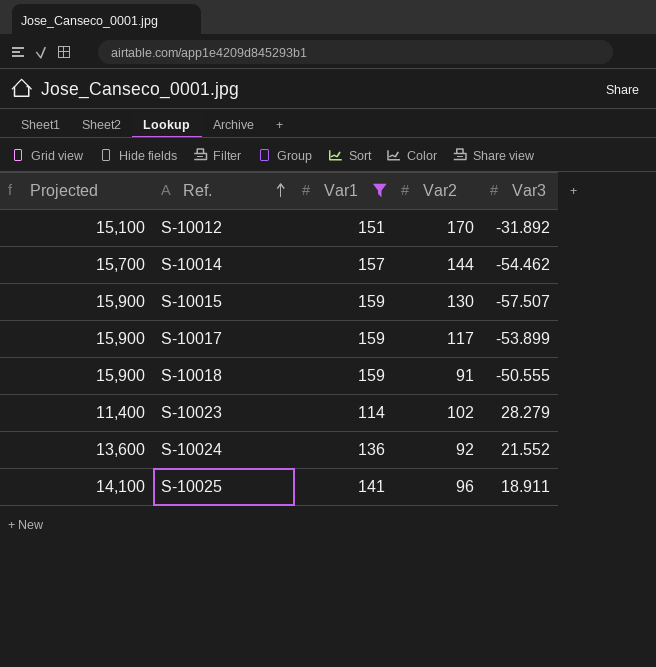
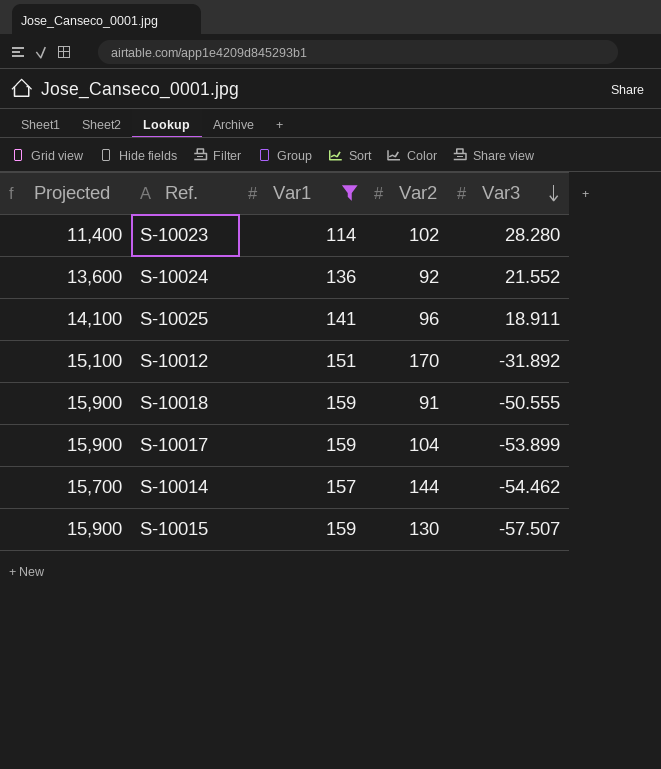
row order: Ref. ascending -> Var3 descending
S-10023 | Var3: 28.279 -> 28.280
S-10017 | Var2: 117 -> 104

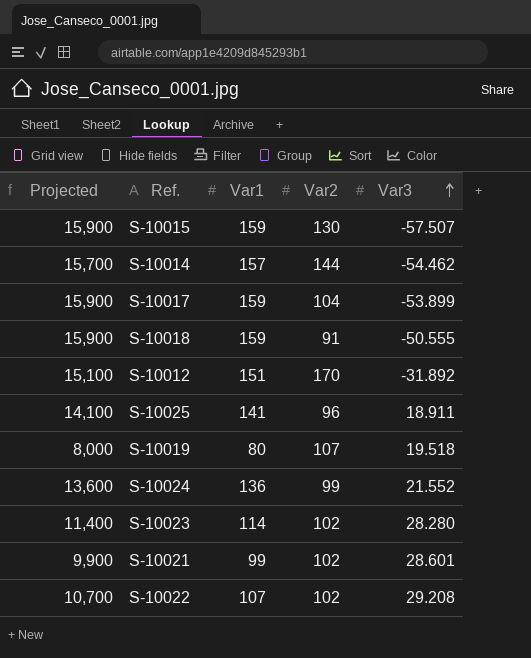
filter: Var1 >= 114 -> none
row order: Var3 descending -> Var3 ascending
S-10024 | Var2: 92 -> 99

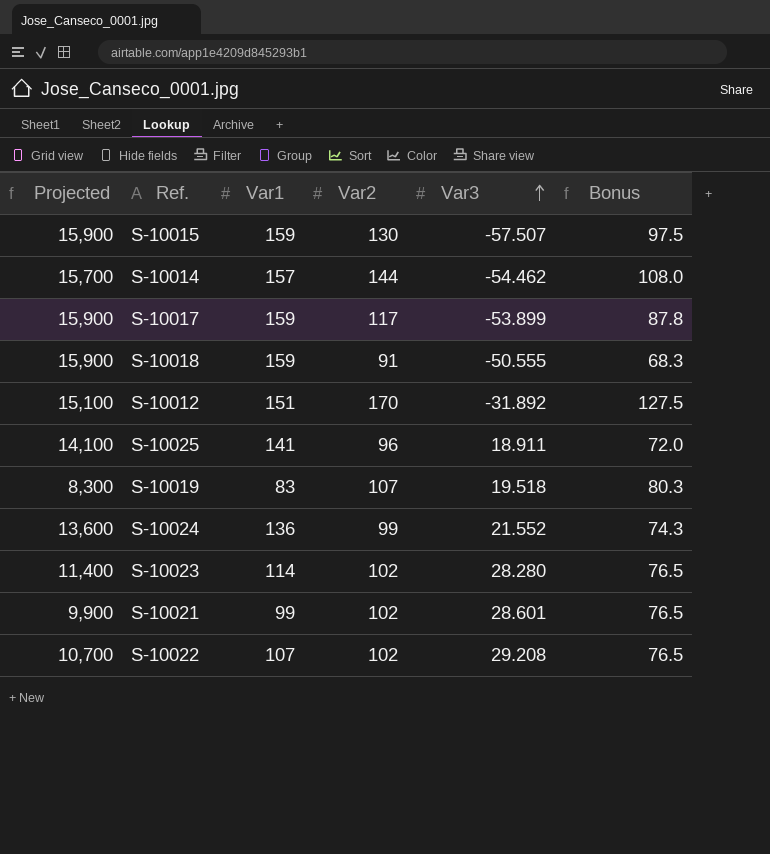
column Bonus | formula: none -> [Var2] * 0.75
S-10017 | Var2: 104 -> 117
S-10019 | Projected: 8,000 -> 8,300
S-10019 | Var1: 80 -> 83

